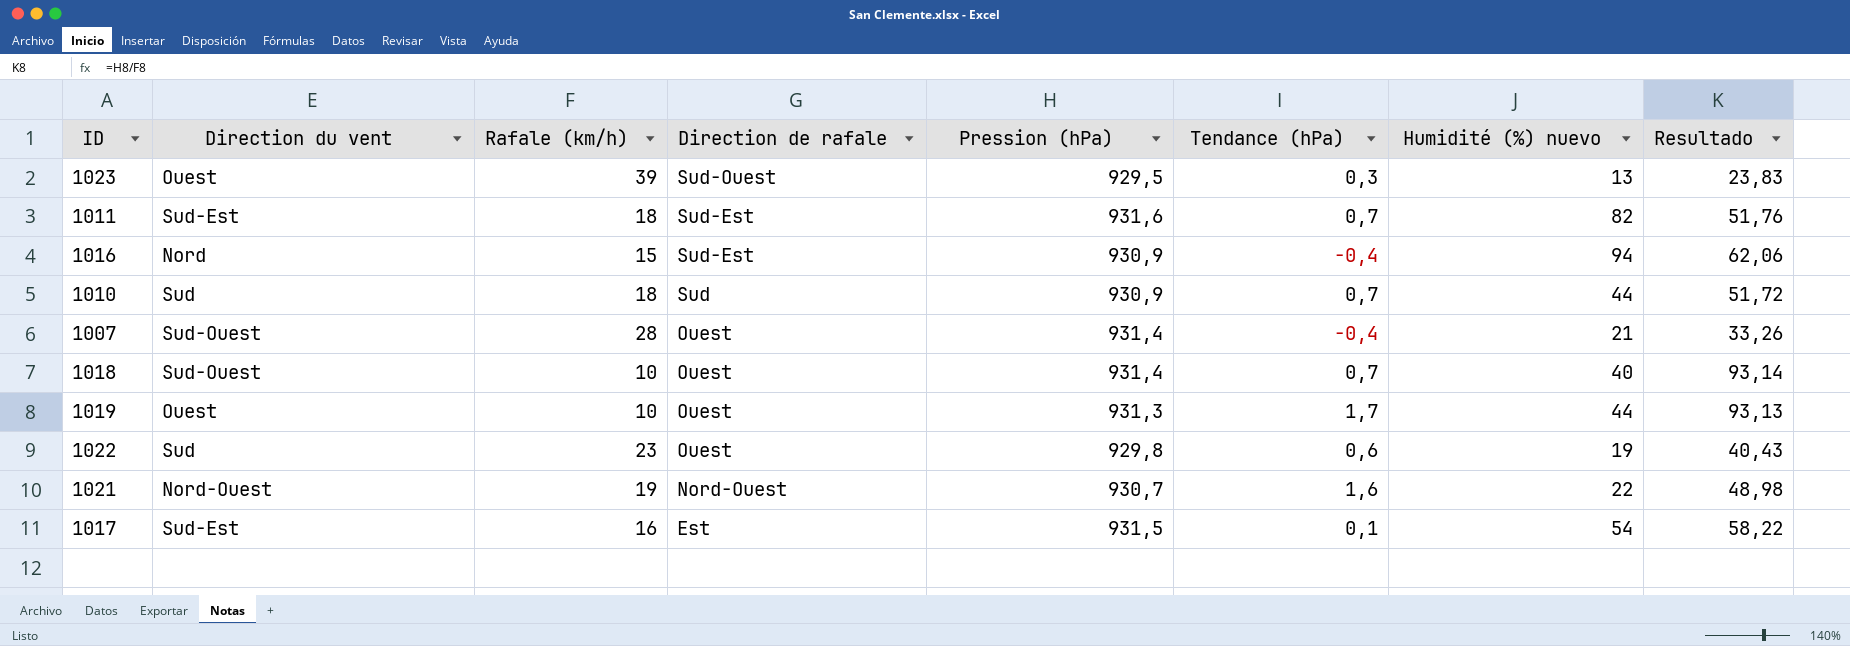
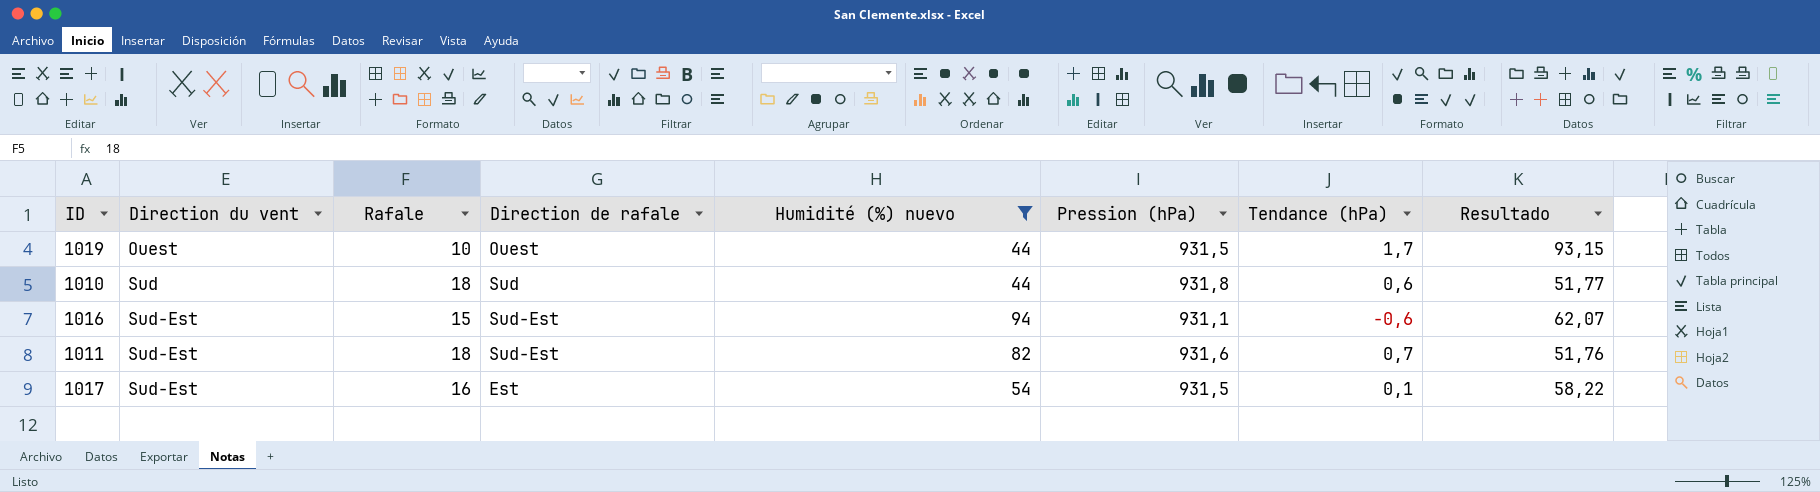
filter: none -> Humidité (%) nuevo >= 44
row order: Direction de rafale descending -> Direction du vent ascending
column name: Rafale (km/h) -> Rafale
column Humidité (%) nuevo | position: 7 -> 5
1019 | Pression (hPa): 931,3 -> 931,5
1019 | Resultado: 93,13 -> 93,15
1010 | Pression (hPa): 930,9 -> 931,8
1010 | Tendance (hPa): 0,7 -> 0,6
1010 | Resultado: 51,72 -> 51,77
1016 | Direction du vent: Nord -> Sud-Est
1016 | Pression (hPa): 930,9 -> 931,1
1016 | Tendance (hPa): -0,4 -> -0,6
1016 | Resultado: 62,06 -> 62,07

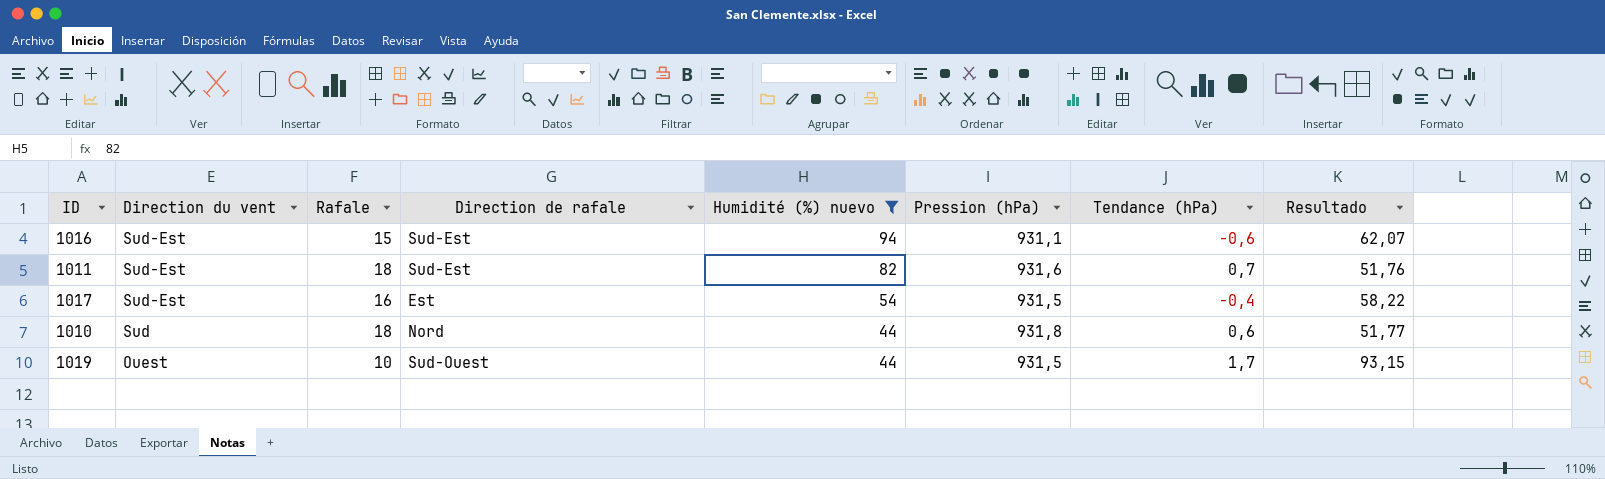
row order: Direction du vent ascending -> Direction du vent descending
1017 | Tendance (hPa): 0,1 -> -0,4
1010 | Direction de rafale: Sud -> Nord
1019 | Direction de rafale: Ouest -> Sud-Ouest

